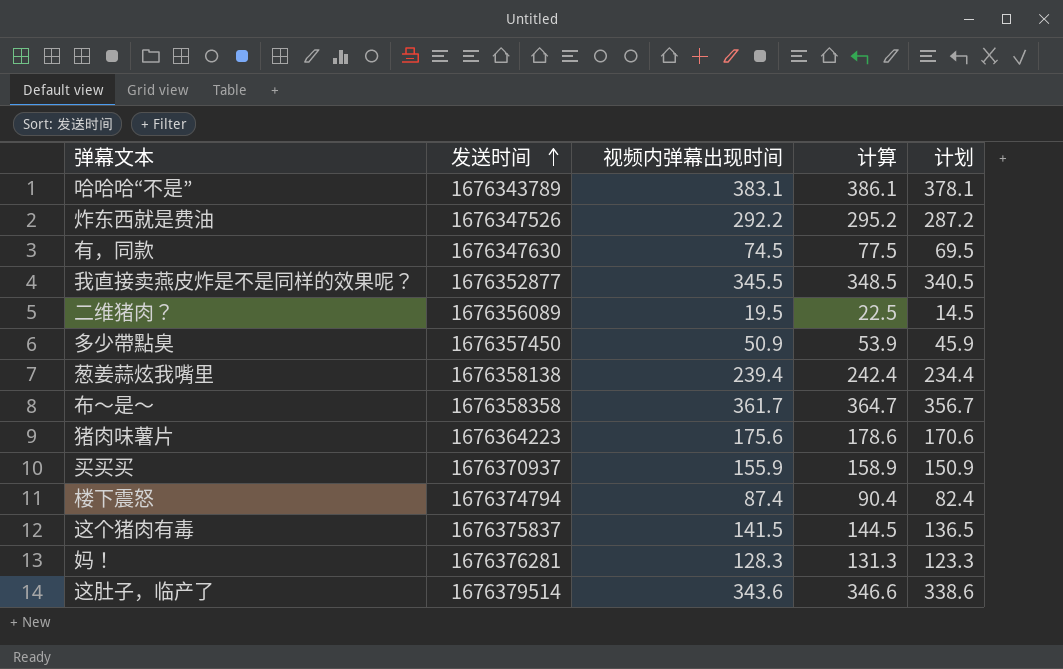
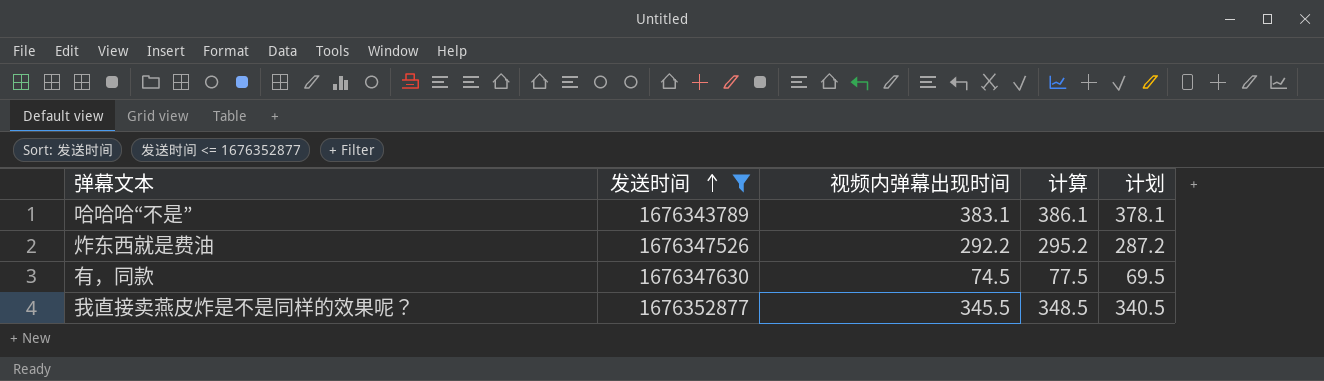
filter: none -> 发送时间 <= 1676352877

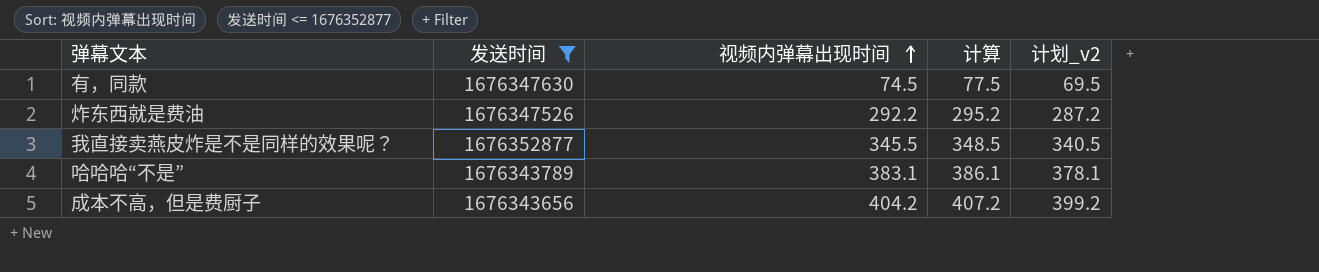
row order: 发送时间 ascending -> 视频内弹幕出现时间 ascending
column name: 计划 -> 计划_v2
row 成本不高，但是费厨子: none -> 1676343656 | 404.2 | 407.2 | 399.2

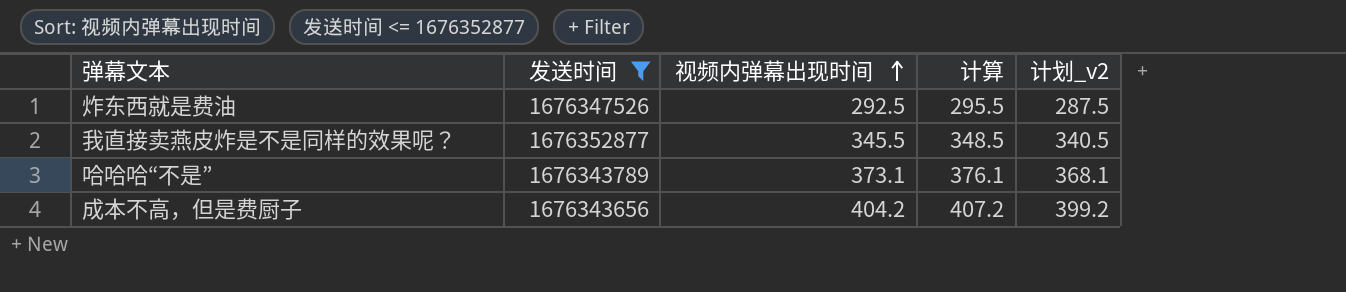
row 有，同款: 1676347630 | 74.5 | 77.5 | 69.5 -> none
炸东西就是费油 | 视频内弹幕出现时间: 292.2 -> 292.5
炸东西就是费油 | 计算: 295.2 -> 295.5
炸东西就是费油 | 计划_v2: 287.2 -> 287.5
哈哈哈“不是” | 视频内弹幕出现时间: 383.1 -> 373.1
哈哈哈“不是” | 计算: 386.1 -> 376.1
哈哈哈“不是” | 计划_v2: 378.1 -> 368.1

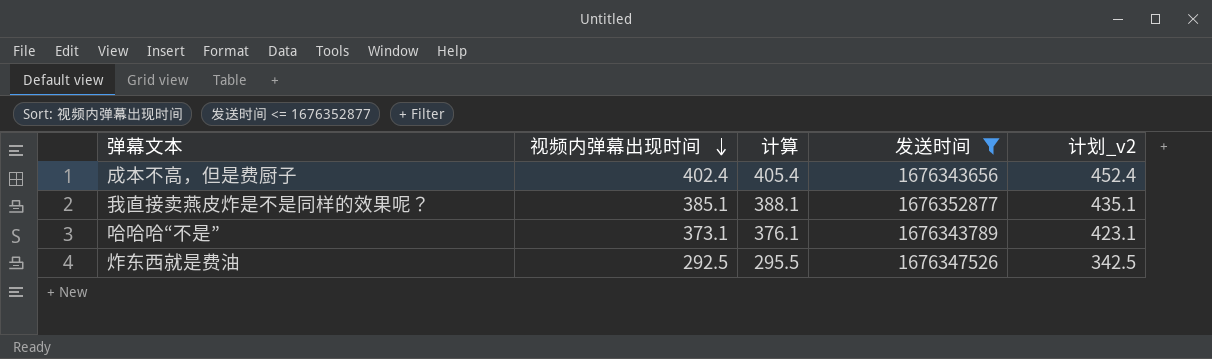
row order: 视频内弹幕出现时间 ascending -> 视频内弹幕出现时间 descending
column 发送时间 | position: 2 -> 4
column 计划_v2 | formula: [视频内弹幕出现时间] - 5 -> [视频内弹幕出现时间] + 50
成本不高，但是费厨子 | 视频内弹幕出现时间: 404.2 -> 402.4
成本不高，但是费厨子 | 计算: 407.2 -> 405.4
我直接卖燕皮炸是不是同样的效果呢？ | 视频内弹幕出现时间: 345.5 -> 385.1
我直接卖燕皮炸是不是同样的效果呢？ | 计算: 348.5 -> 388.1

